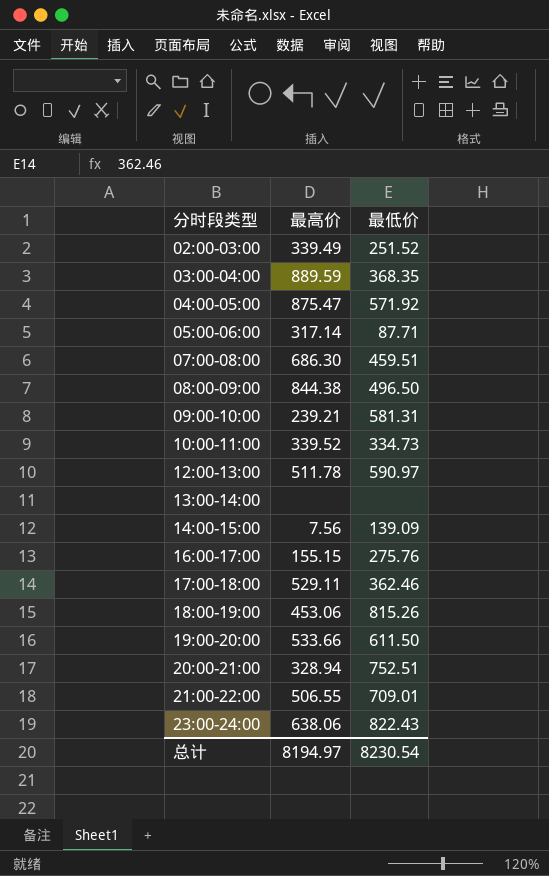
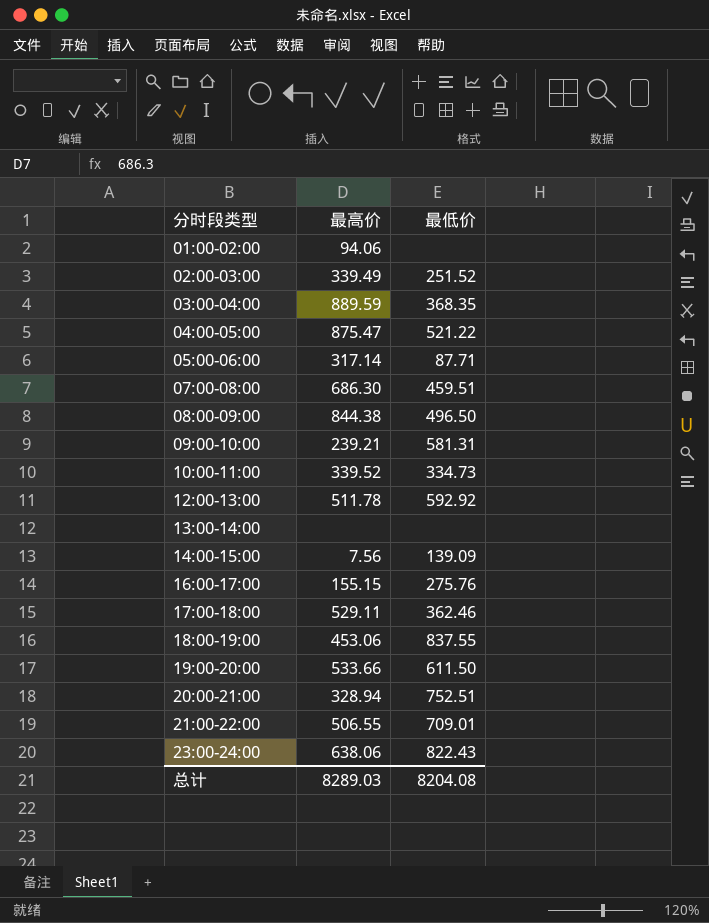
row 01:00-02:00: none -> 94.06 | none
04:00-05:00 | 最低价: 571.92 -> 521.22
12:00-13:00 | 最低价: 590.97 -> 592.92
18:00-19:00 | 最低价: 815.26 -> 837.55
总计 | 最高价: 8194.97 -> 8289.03
总计 | 最低价: 8230.54 -> 8204.08

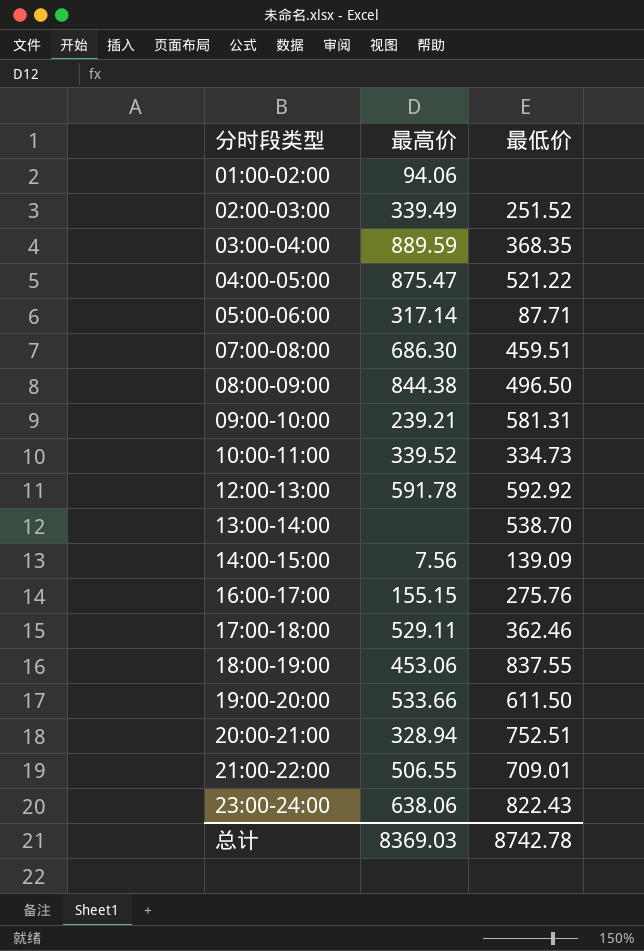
12:00-13:00 | 最高价: 511.78 -> 591.78
13:00-14:00 | 最低价: none -> 538.70
总计 | 最高价: 8289.03 -> 8369.03
总计 | 最低价: 8204.08 -> 8742.78

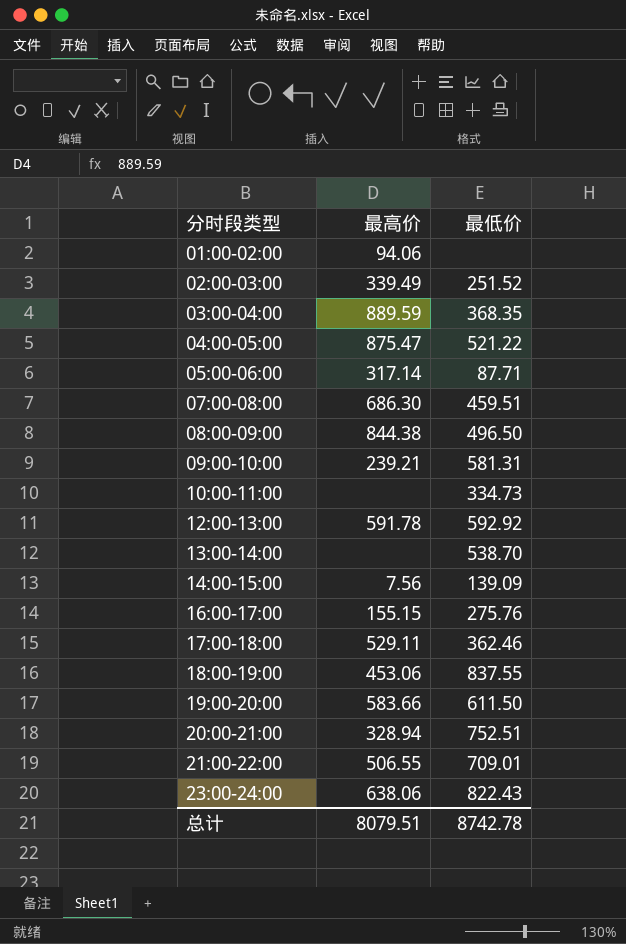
10:00-11:00 | 最高价: 339.52 -> none
19:00-20:00 | 最高价: 533.66 -> 583.66
总计 | 最高价: 8369.03 -> 8079.51

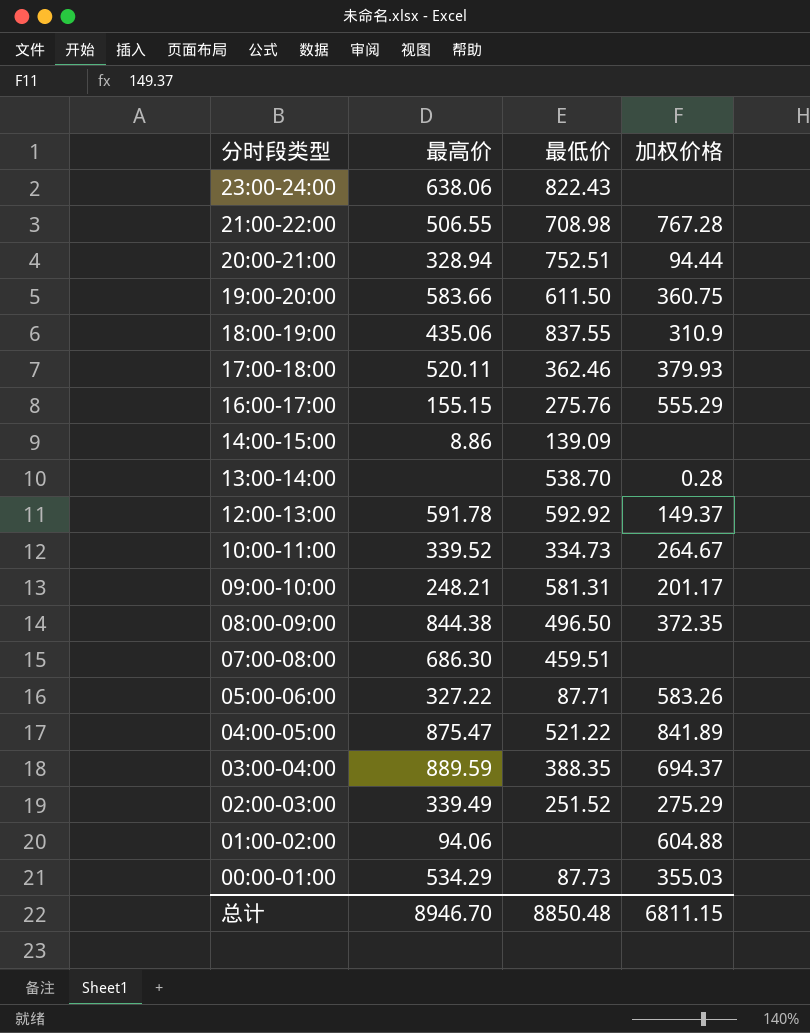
row order: 分时段类型 ascending -> 分时段类型 descending
column 加权价格 | position: none -> 4
21:00-22:00 | 最低价: 709.01 -> 708.98
18:00-19:00 | 最高价: 453.06 -> 435.06
17:00-18:00 | 最高价: 529.11 -> 520.11
14:00-15:00 | 最高价: 7.56 -> 8.86
10:00-11:00 | 最高价: none -> 339.52
09:00-10:00 | 最高价: 239.21 -> 248.21
05:00-06:00 | 最高价: 317.14 -> 327.22
03:00-04:00 | 最低价: 368.35 -> 388.35
row 00:00-01:00: none -> 534.29 | 87.73 | 355.03
总计 | 最高价: 8079.51 -> 8946.70
总计 | 最低价: 8742.78 -> 8850.48

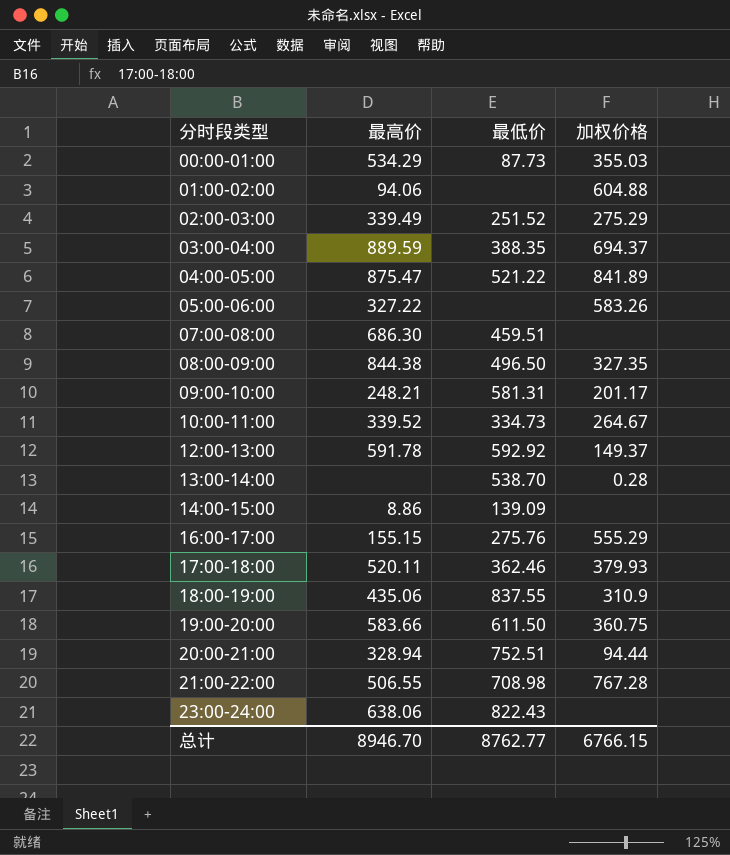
row order: 分时段类型 descending -> 分时段类型 ascending
05:00-06:00 | 最低价: 87.71 -> none
08:00-09:00 | 加权价格: 372.35 -> 327.35
总计 | 最低价: 8850.48 -> 8762.77
总计 | 加权价格: 6811.15 -> 6766.15

